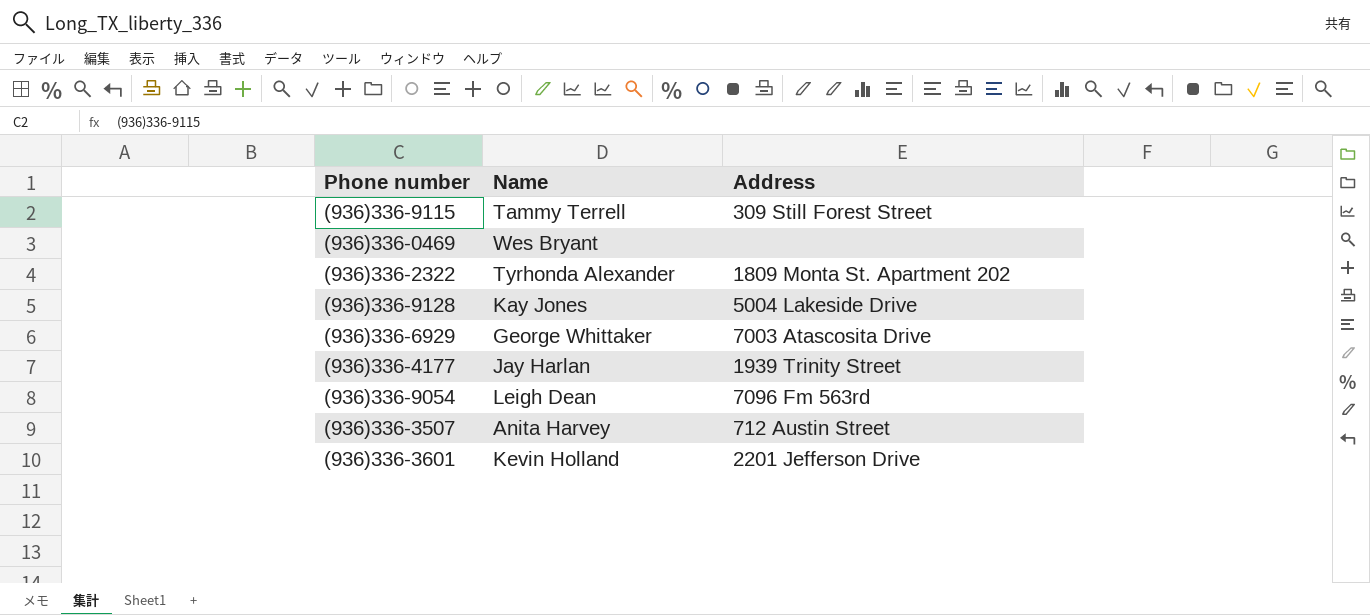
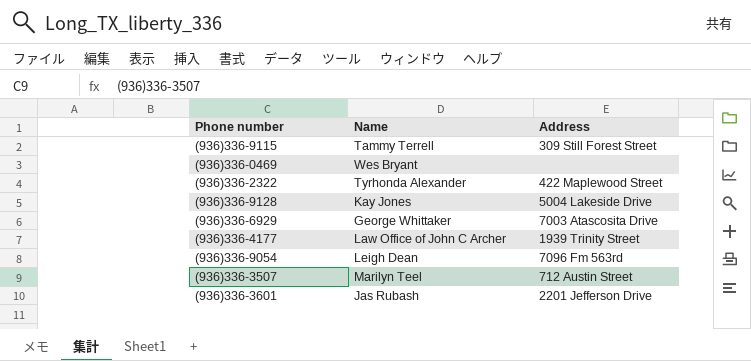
(936)336-2322 | Address: 1809 Monta St. Apartment 202 -> 422 Maplewood Street
(936)336-4177 | Name: Jay Harlan -> Law Office of John C Archer
(936)336-3507 | Name: Anita Harvey -> Marilyn Teel
(936)336-3601 | Name: Kevin Holland -> Jas Rubash

